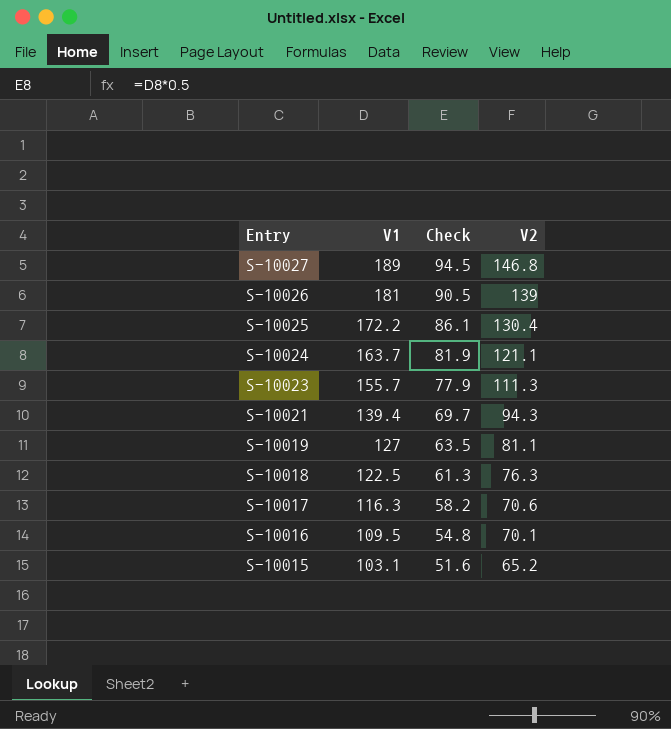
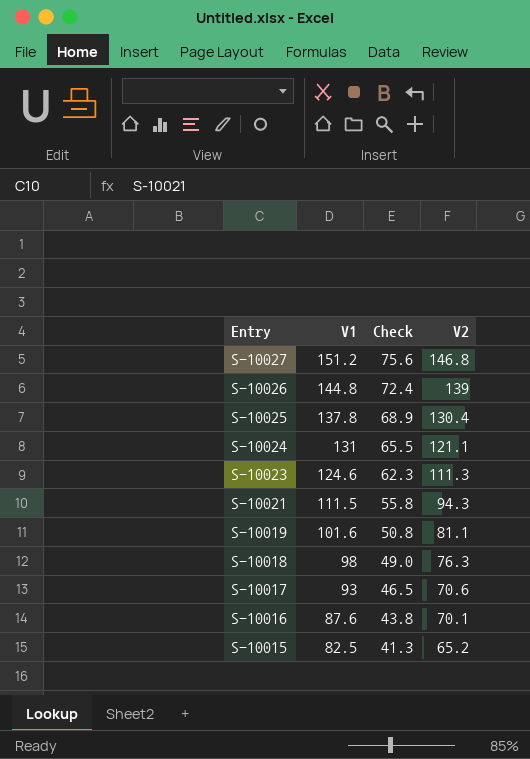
S-10027 | V1: 189 -> 151.2
S-10027 | Check: 94.5 -> 75.6
S-10026 | V1: 181 -> 144.8
S-10026 | Check: 90.5 -> 72.4
S-10025 | V1: 172.2 -> 137.8
S-10025 | Check: 86.1 -> 68.9
S-10024 | V1: 163.7 -> 131
S-10024 | Check: 81.9 -> 65.5
S-10023 | V1: 155.7 -> 124.6
S-10023 | Check: 77.9 -> 62.3
S-10021 | V1: 139.4 -> 111.5
S-10021 | Check: 69.7 -> 55.8
S-10019 | V1: 127 -> 101.6
S-10019 | Check: 63.5 -> 50.8
S-10018 | V1: 122.5 -> 98
S-10018 | Check: 61.3 -> 49.0
S-10017 | V1: 116.3 -> 93
S-10017 | Check: 58.2 -> 46.5
S-10016 | V1: 109.5 -> 87.6
S-10016 | Check: 54.8 -> 43.8
S-10015 | V1: 103.1 -> 82.5
S-10015 | Check: 51.6 -> 41.3

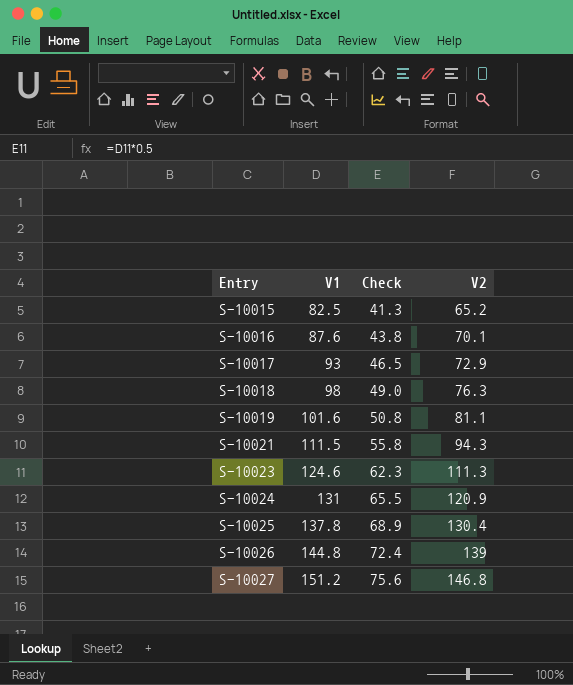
row order: Entry descending -> Entry ascending
S-10017 | V2: 70.6 -> 72.9
S-10024 | V2: 121.1 -> 120.9

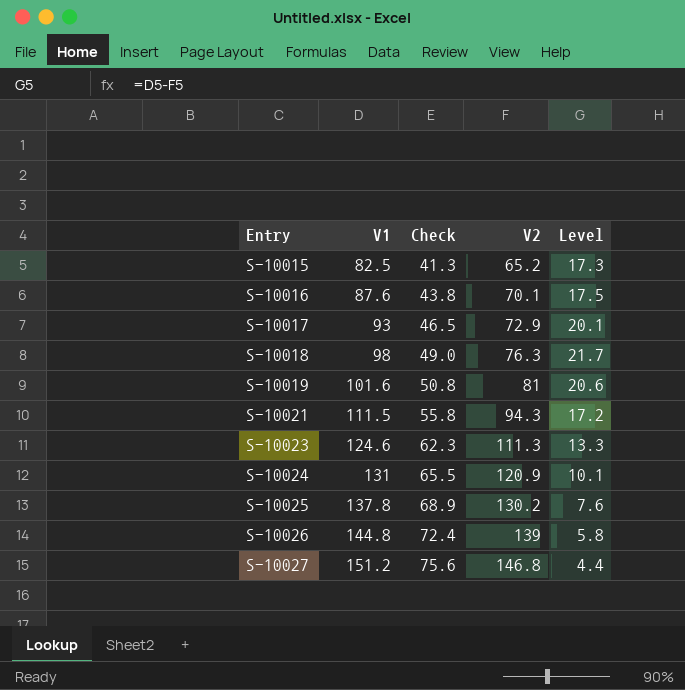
column Level | formula: none -> [V1] - [V2]
S-10019 | V2: 81.1 -> 81
S-10025 | V2: 130.4 -> 130.2

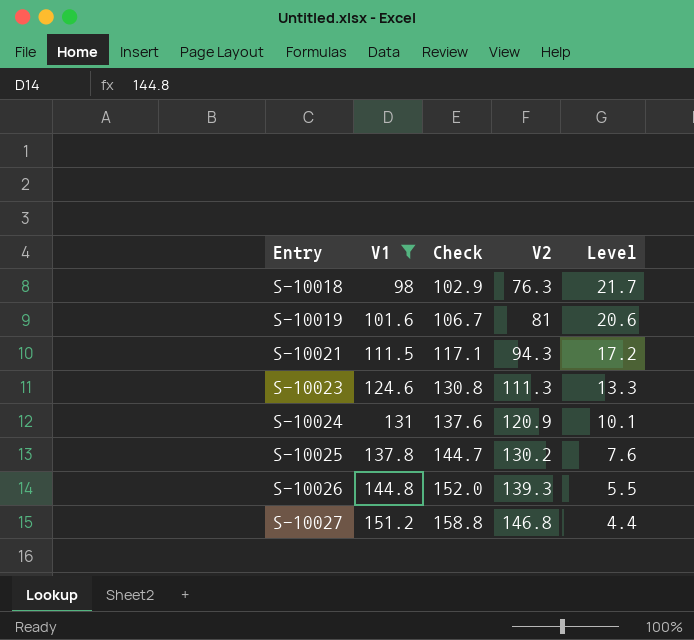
filter: none -> V1 >= 98
column Check | formula: [V1] * 0.5 -> [V1] * 1.05
S-10026 | V2: 139 -> 139.3
S-10026 | Level: 5.8 -> 5.5

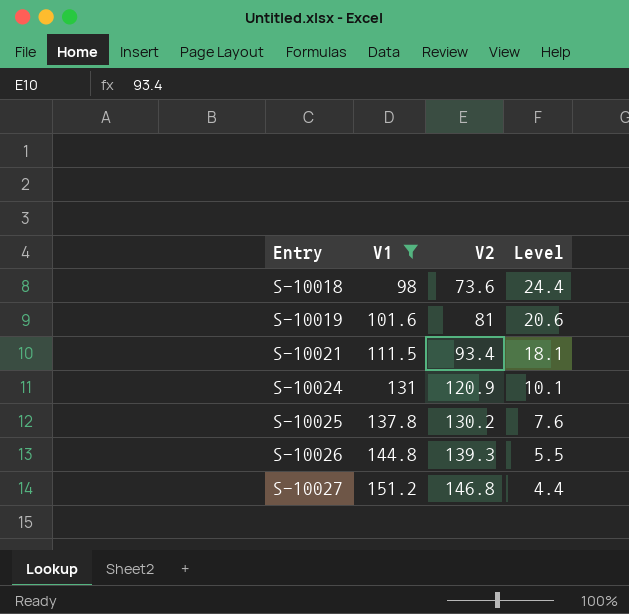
column Check | formula: [V1] * 1.05 -> none
row S-10023: 124.6 | 130.8 | 111.3 | 13.3 -> none
S-10018 | V2: 76.3 -> 73.6
S-10018 | Level: 21.7 -> 24.4
S-10021 | V2: 94.3 -> 93.4
S-10021 | Level: 17.2 -> 18.1

